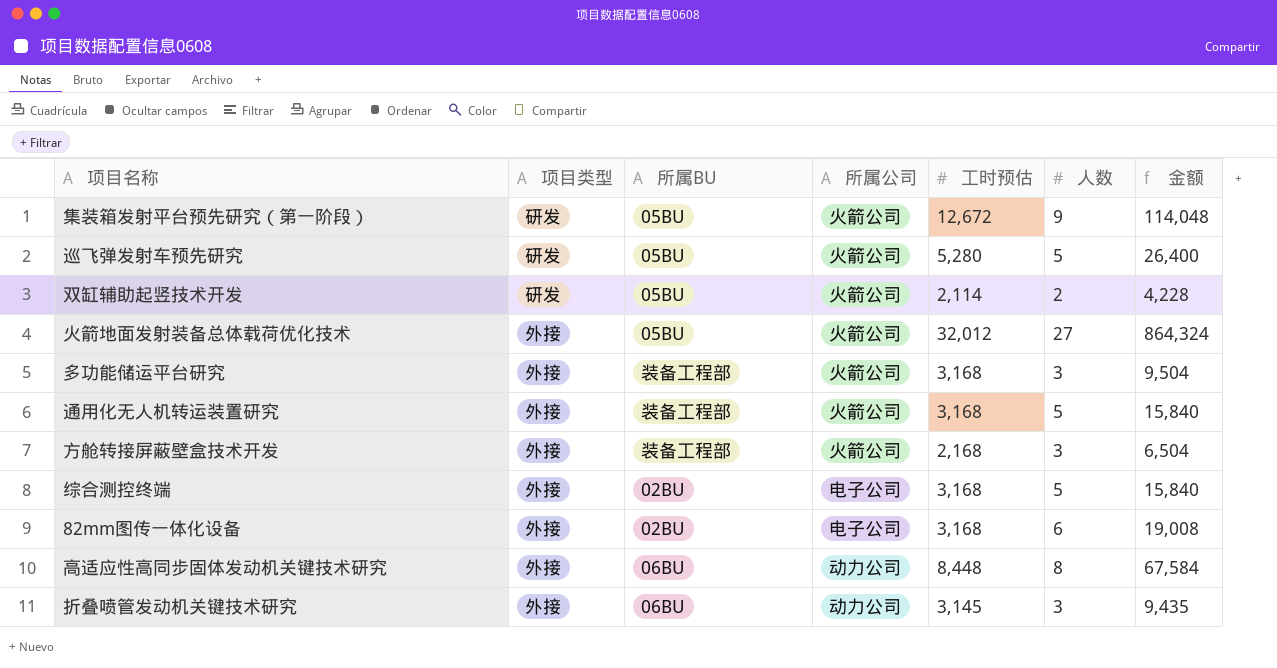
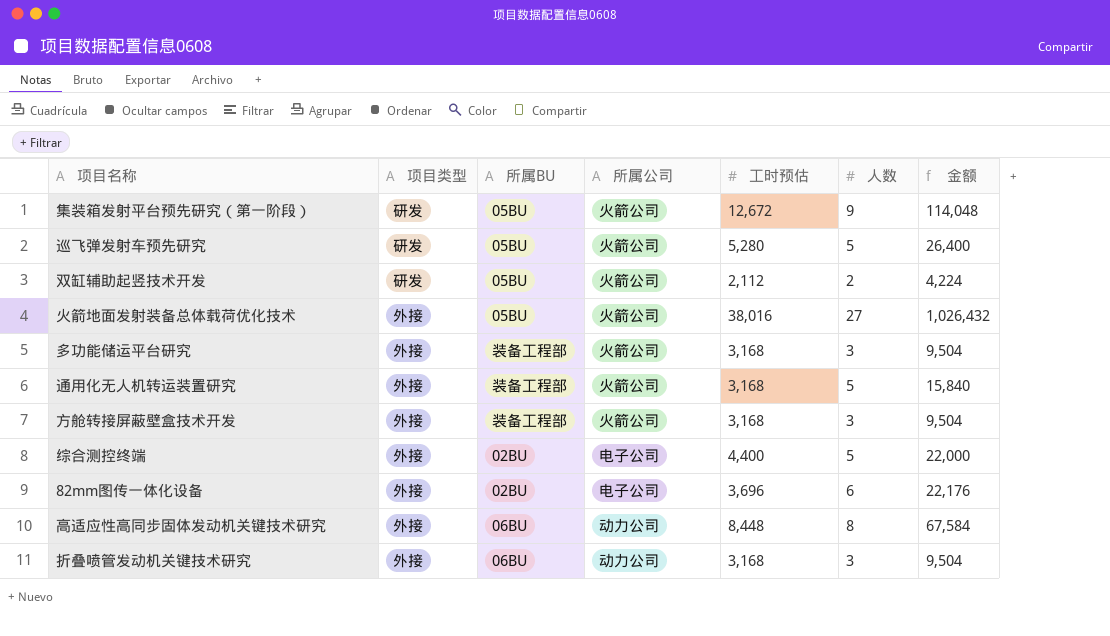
双缸辅助起竖技术开发 | 工时预估: 2,114 -> 2,112
双缸辅助起竖技术开发 | 金额: 4,228 -> 4,224
火箭地面发射装备总体载荷优化技术 | 工时预估: 32,012 -> 38,016
火箭地面发射装备总体载荷优化技术 | 金额: 864,324 -> 1,026,432
方舱转接屏蔽壁盒技术开发 | 工时预估: 2,168 -> 3,168
方舱转接屏蔽壁盒技术开发 | 金额: 6,504 -> 9,504
综合测控终端 | 工时预估: 3,168 -> 4,400
综合测控终端 | 金额: 15,840 -> 22,000
82mm图传一体化设备 | 工时预估: 3,168 -> 3,696
82mm图传一体化设备 | 金额: 19,008 -> 22,176
折叠喷管发动机关键技术研究 | 工时预估: 3,145 -> 3,168
折叠喷管发动机关键技术研究 | 金额: 9,435 -> 9,504

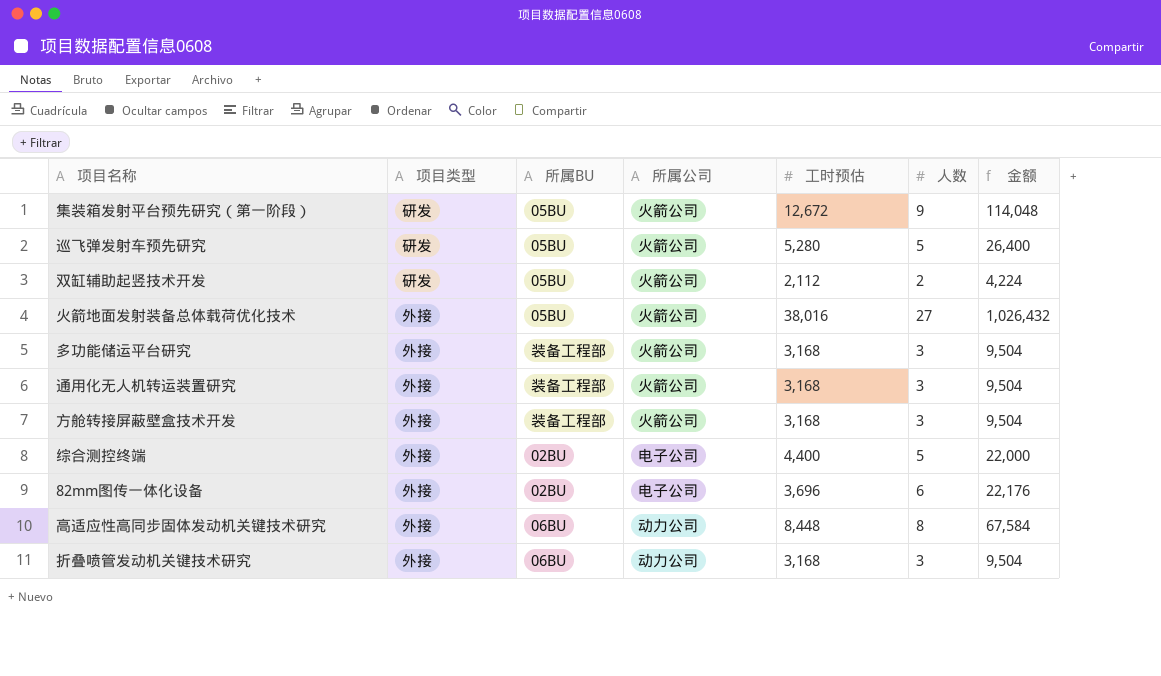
通用化无人机转运装置研究 | 人数: 5 -> 3
通用化无人机转运装置研究 | 金额: 15,840 -> 9,504

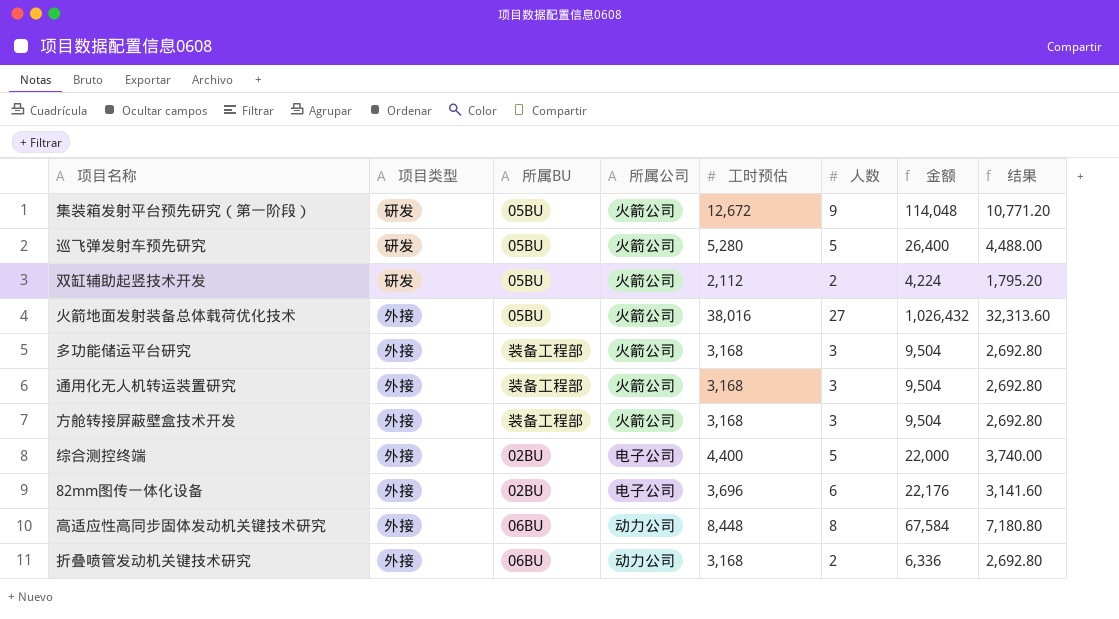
column 结果 | formula: none -> [工时预估] * 0.85
折叠喷管发动机关键技术研究 | 人数: 3 -> 2
折叠喷管发动机关键技术研究 | 金额: 9,504 -> 6,336

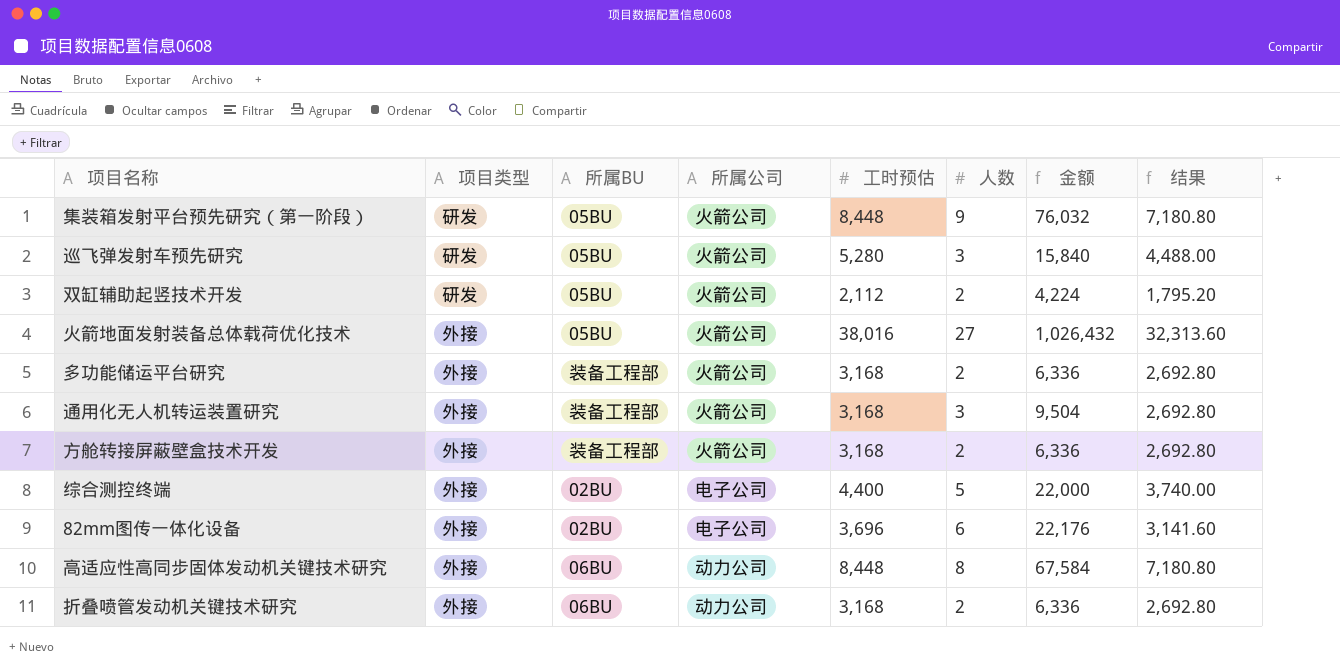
集装箱发射平台预先研究（第一阶段） | 工时预估: 12,672 -> 8,448
集装箱发射平台预先研究（第一阶段） | 金额: 114,048 -> 76,032
集装箱发射平台预先研究（第一阶段） | 结果: 10,771.20 -> 7,180.80
巡飞弹发射车预先研究 | 人数: 5 -> 3
巡飞弹发射车预先研究 | 金额: 26,400 -> 15,840
多功能储运平台研究 | 人数: 3 -> 2
多功能储运平台研究 | 金额: 9,504 -> 6,336
方舱转接屏蔽壁盒技术开发 | 人数: 3 -> 2
方舱转接屏蔽壁盒技术开发 | 金额: 9,504 -> 6,336

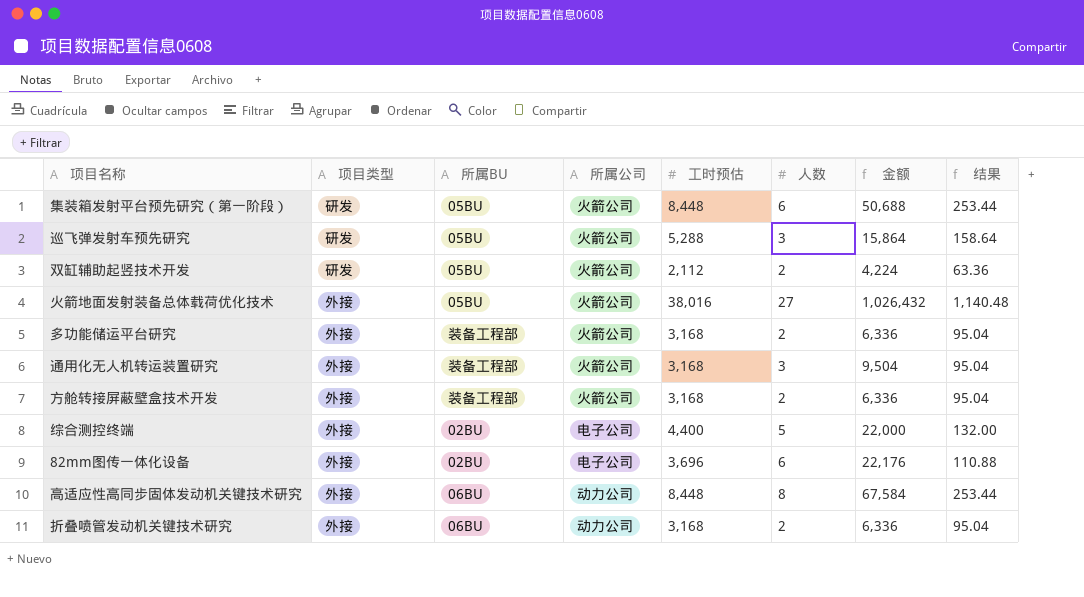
column 结果 | formula: [工时预估] * 0.85 -> [工时预估] * 0.03
集装箱发射平台预先研究（第一阶段） | 人数: 9 -> 6
集装箱发射平台预先研究（第一阶段） | 金额: 76,032 -> 50,688
巡飞弹发射车预先研究 | 工时预估: 5,280 -> 5,288
巡飞弹发射车预先研究 | 金额: 15,840 -> 15,864

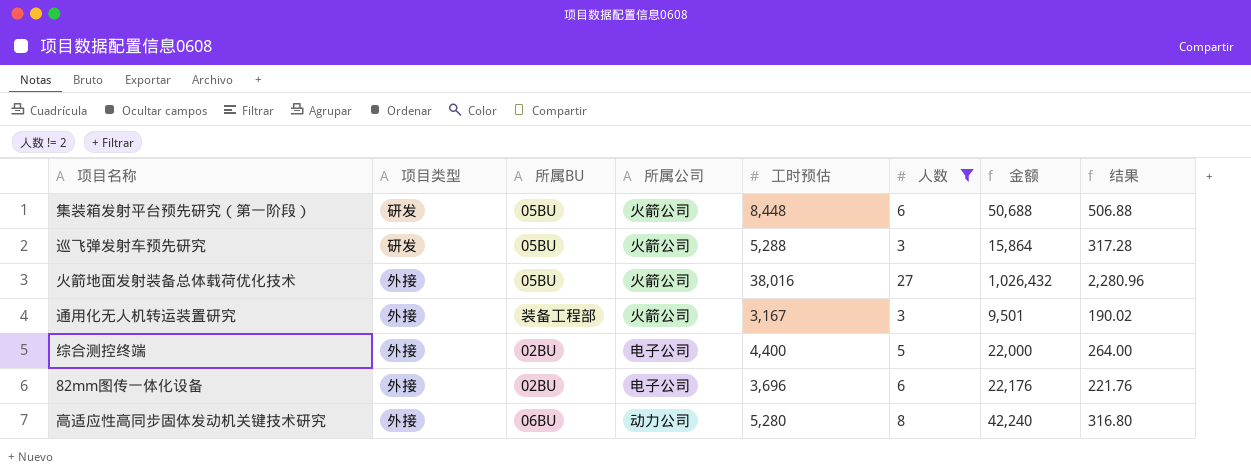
filter: none -> 人数 != 2
column 结果 | formula: [工时预估] * 0.03 -> [工时预估] * 0.06
通用化无人机转运装置研究 | 工时预估: 3,168 -> 3,167
通用化无人机转运装置研究 | 金额: 9,504 -> 9,501
高适应性高同步固体发动机关键技术研究 | 工时预估: 8,448 -> 5,280
高适应性高同步固体发动机关键技术研究 | 金额: 67,584 -> 42,240

